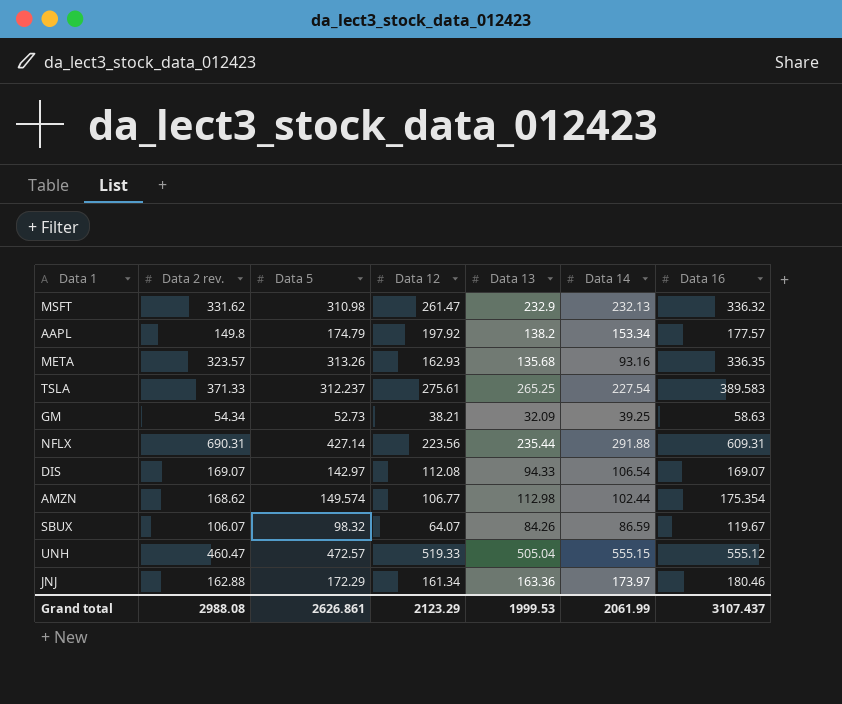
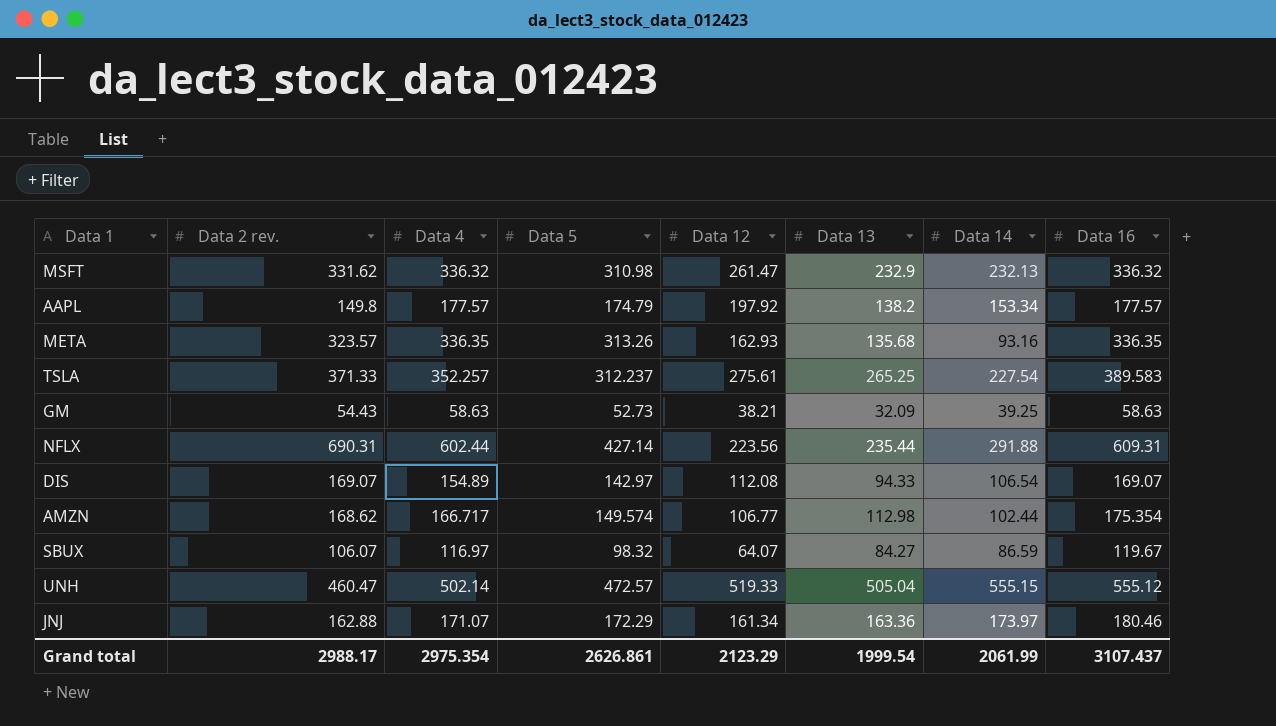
column Data 4 | position: none -> 3
GM | Data 2 rev.: 54.34 -> 54.43
SBUX | Data 13: 84.26 -> 84.27
Grand total | Data 2 rev.: 2988.08 -> 2988.17
Grand total | Data 13: 1999.53 -> 1999.54

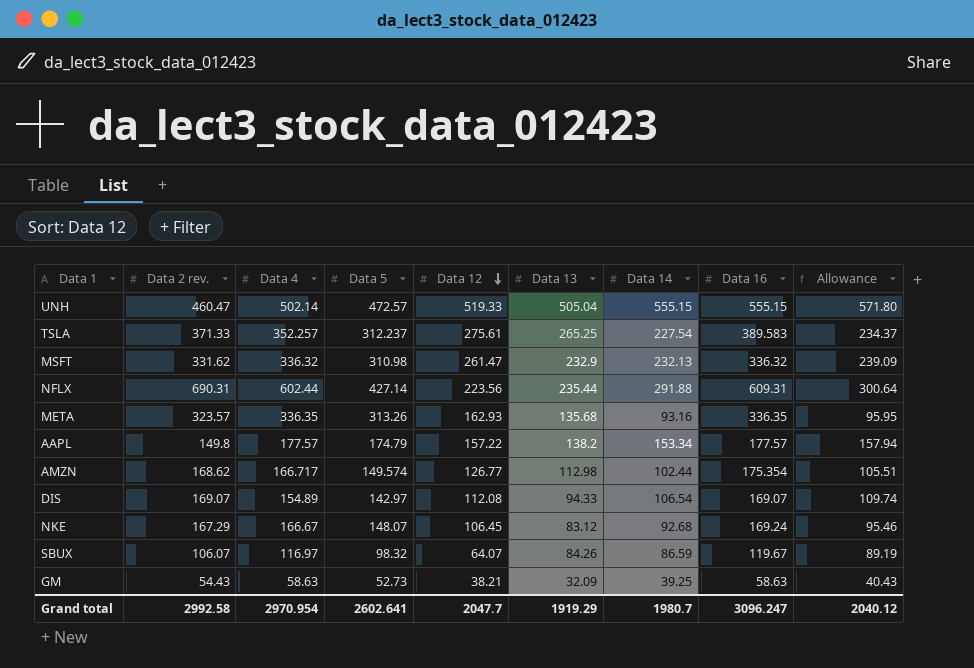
row order: none -> Data 12 descending
column Allowance | formula: none -> [Data 14] * 1.03
row JNJ: 162.88 | 171.07 | 172.29 | 161.34 | 163.36 | 173.97 | 180.46 -> none
UNH | Data 16: 555.12 -> 555.15
AAPL | Data 12: 197.92 -> 157.22
AMZN | Data 12: 106.77 -> 126.77
row NKE: none -> 167.29 | 166.67 | 148.07 | 106.45 | 83.12 | 92.68 | 169.24 | 95.46
SBUX | Data 13: 84.27 -> 84.26
Grand total | Data 2 rev.: 2988.17 -> 2992.58
Grand total | Data 4: 2975.354 -> 2970.954
Grand total | Data 5: 2626.861 -> 2602.641
Grand total | Data 12: 2123.29 -> 2047.7
Grand total | Data 13: 1999.54 -> 1919.29
Grand total | Data 14: 2061.99 -> 1980.7
Grand total | Data 16: 3107.437 -> 3096.247

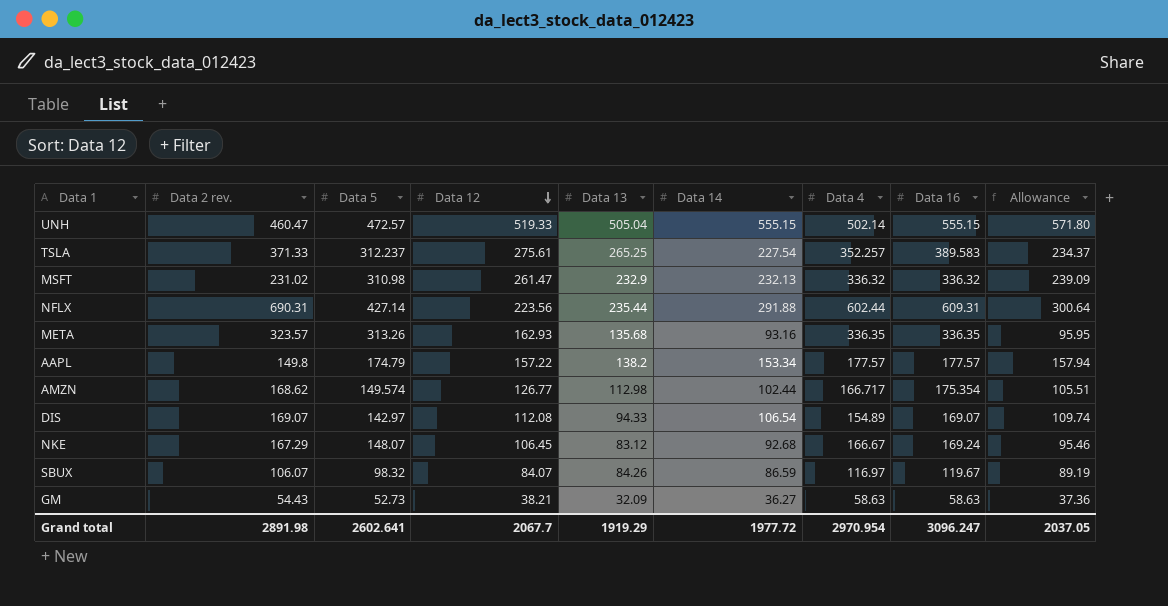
column Data 4 | position: 3 -> 7
MSFT | Data 2 rev.: 331.62 -> 231.02
SBUX | Data 12: 64.07 -> 84.07
GM | Data 14: 39.25 -> 36.27
GM | Allowance: 40.43 -> 37.36
Grand total | Data 2 rev.: 2992.58 -> 2891.98
Grand total | Data 12: 2047.7 -> 2067.7
Grand total | Data 14: 1980.7 -> 1977.72
Grand total | Allowance: 2040.12 -> 2037.05

